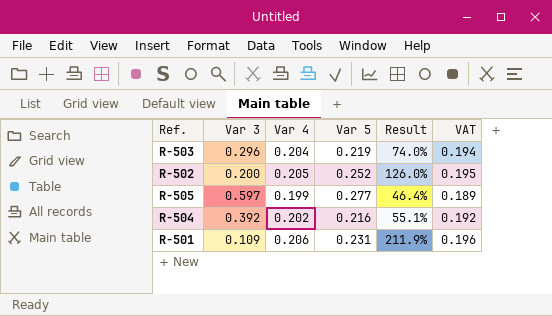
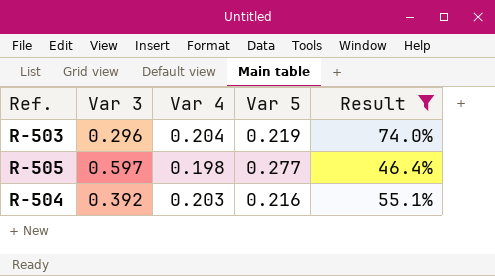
filter: none -> Result <= 74.0%
column VAT | formula: [Var 4] * 0.95 -> none
R-505 | Var 4: 0.199 -> 0.198
R-504 | Var 4: 0.202 -> 0.203

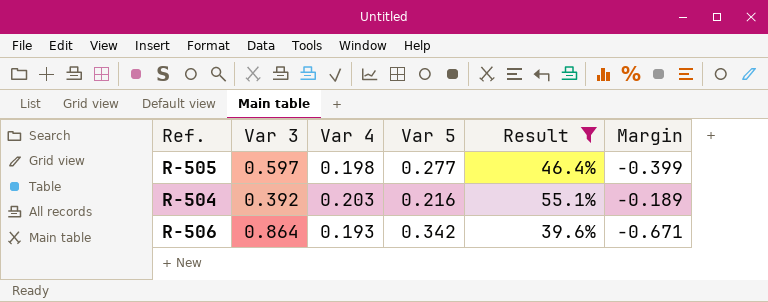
column Margin | formula: none -> [Var 4] - [Var 3]
row R-503: 0.296 | 0.204 | 0.219 | 74.0% -> none
row R-506: none -> 0.864 | 0.193 | 0.342 | 39.6% | -0.671

